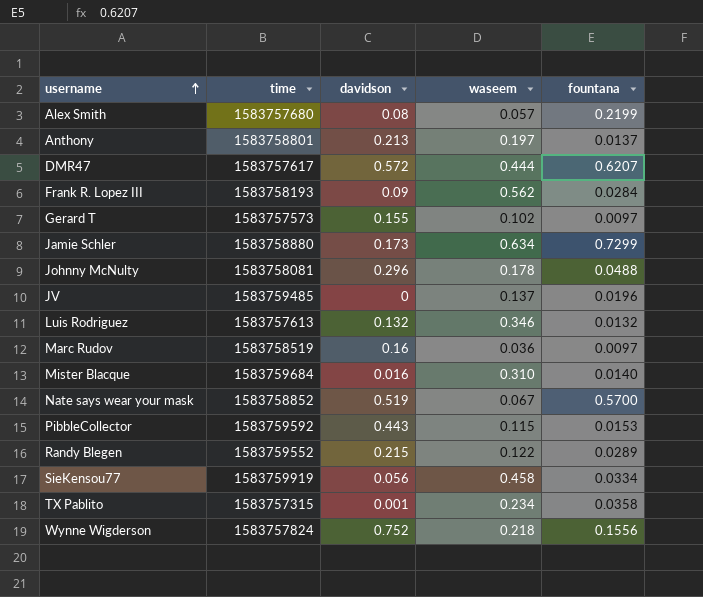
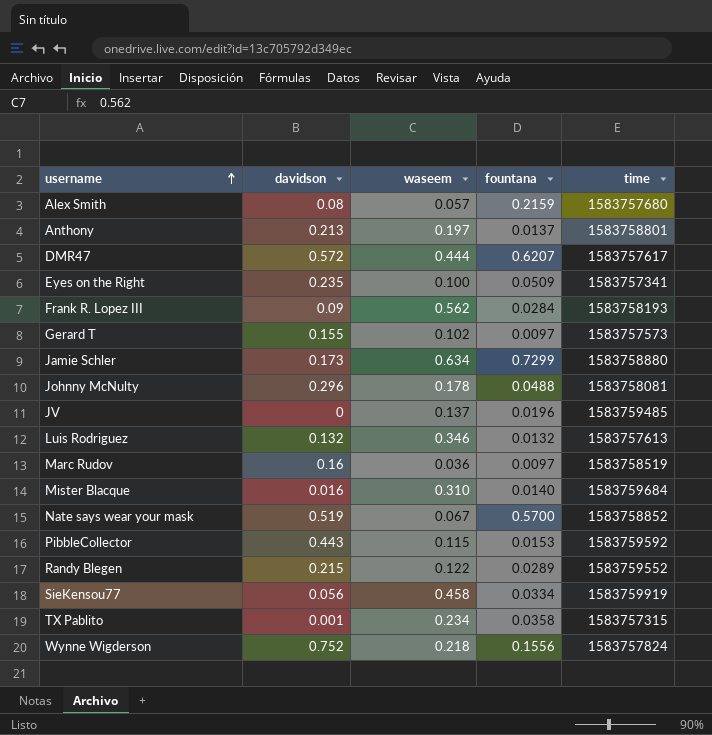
column time | position: 2 -> 5
Alex Smith | fountana: 0.2199 -> 0.2159
row Eyes on the Right: none -> 0.235 | 0.100 | 0.0509 | 1583757341

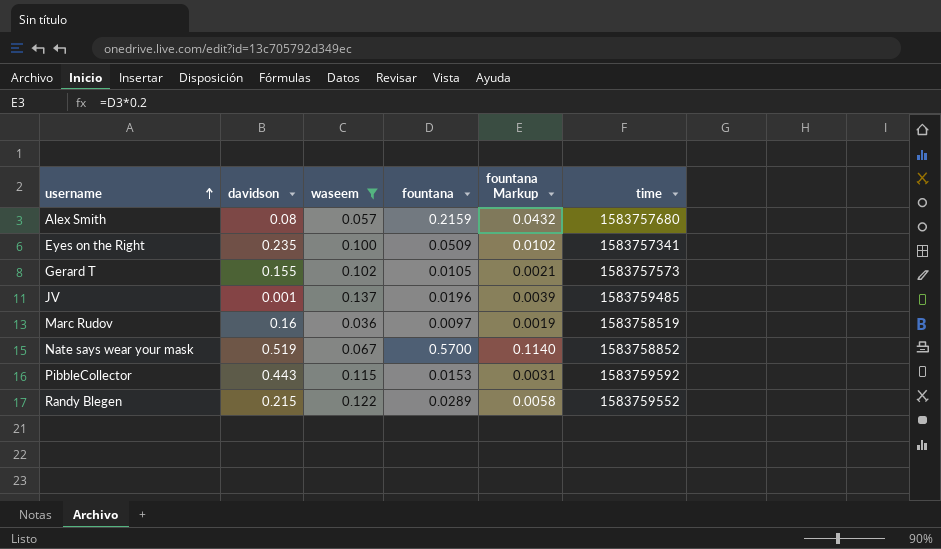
filter: none -> waseem <= 0.137
column fountana Markup | formula: none -> [fountana] * 0.2
Gerard T | fountana: 0.0097 -> 0.0105
JV | davidson: 0 -> 0.001

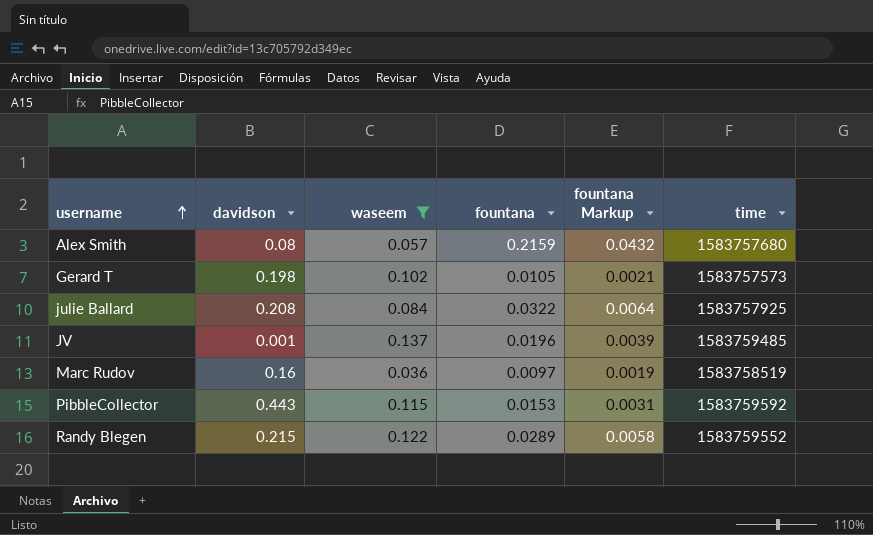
row Eyes on the Right: 0.235 | 0.100 | 0.0509 | 0.0102 | 1583757341 -> none
row Nate says wear your mask: 0.519 | 0.067 | 0.5700 | 0.1140 | 1583758852 -> none
Gerard T | davidson: 0.155 -> 0.198
row julie Ballard: none -> 0.208 | 0.084 | 0.0322 | 0.0064 | 1583757925

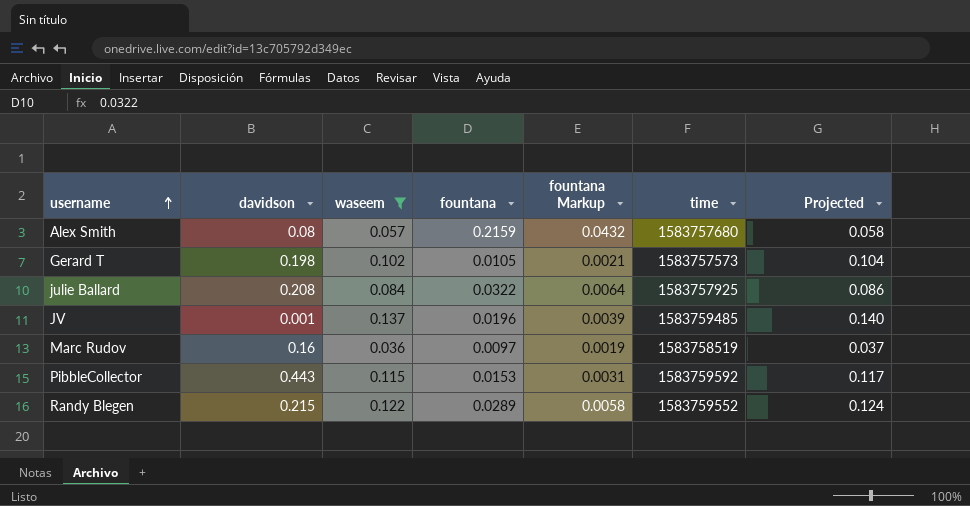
column Projected | formula: none -> [waseem] * 1.02

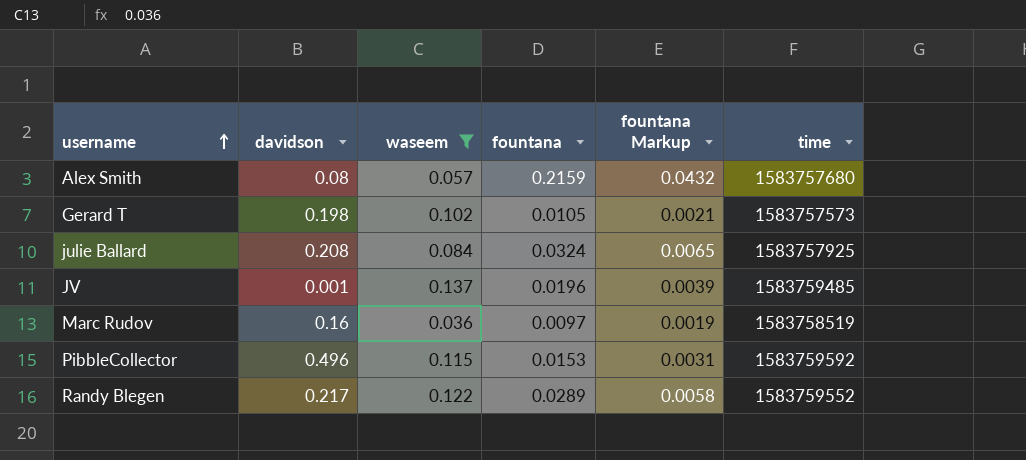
column Projected | formula: [waseem] * 1.02 -> none
julie Ballard | fountana: 0.0322 -> 0.0324
julie Ballard | fountana Markup: 0.0064 -> 0.0065
PibbleCollector | davidson: 0.443 -> 0.496
Randy Blegen | davidson: 0.215 -> 0.217

